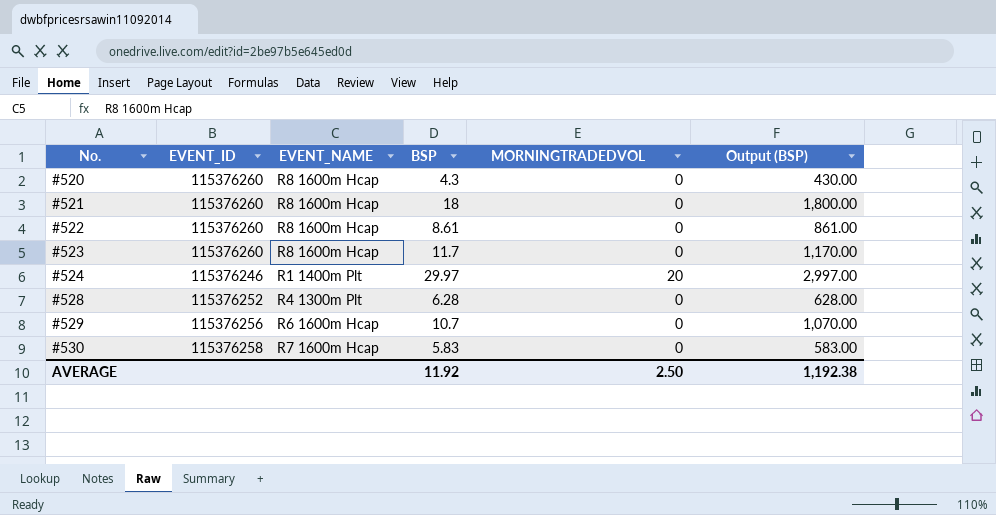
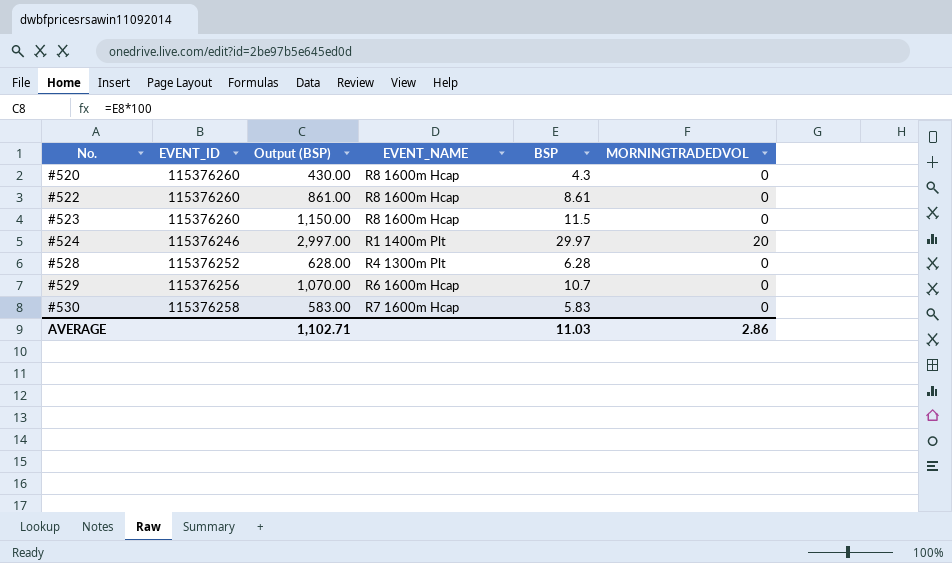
column Output (BSP) | position: 6 -> 3
row #521: 115376260 | R8 1600m Hcap | 18 | 0 | 1,800.00 -> none
#523 | Output (BSP): 1,170.00 -> 1,150.00
#523 | BSP: 11.7 -> 11.5
AVERAGE | Output (BSP): 1,192.38 -> 1,102.71
AVERAGE | BSP: 11.92 -> 11.03
AVERAGE | MORNINGTRADEDVOL: 2.50 -> 2.86

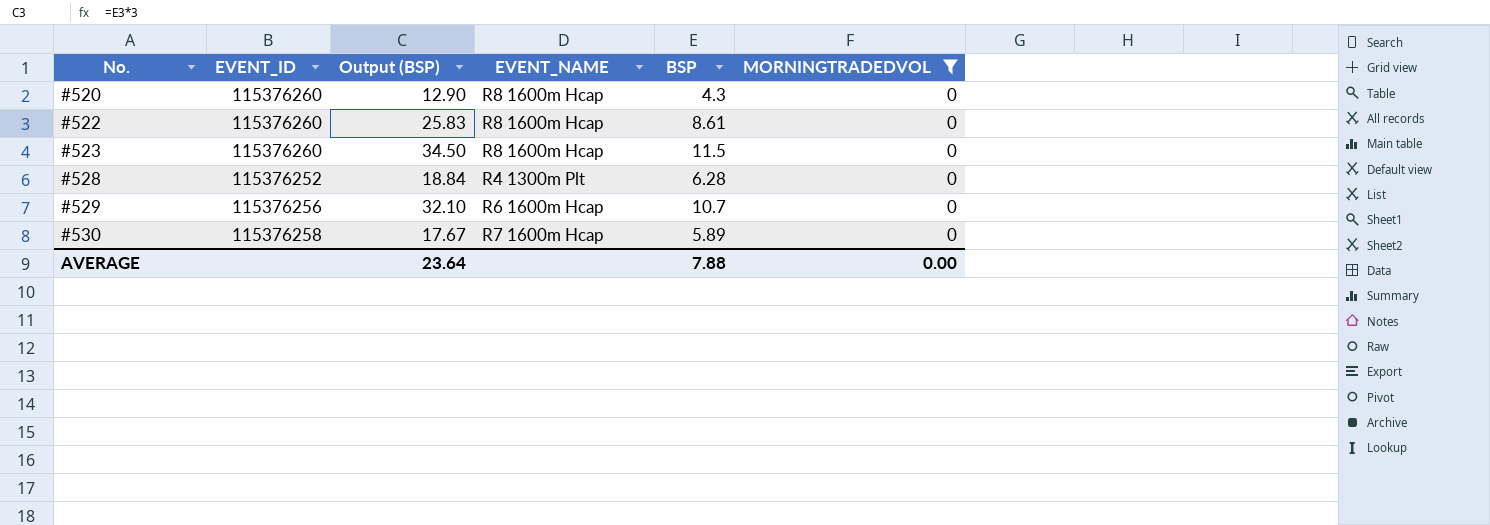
filter: none -> MORNINGTRADEDVOL = 0
column Output (BSP) | formula: [BSP] * 100 -> [BSP] * 3
#530 | BSP: 5.83 -> 5.89
AVERAGE | Output (BSP): 1,102.71 -> 23.64
AVERAGE | BSP: 11.03 -> 7.88
AVERAGE | MORNINGTRADEDVOL: 2.86 -> 0.00

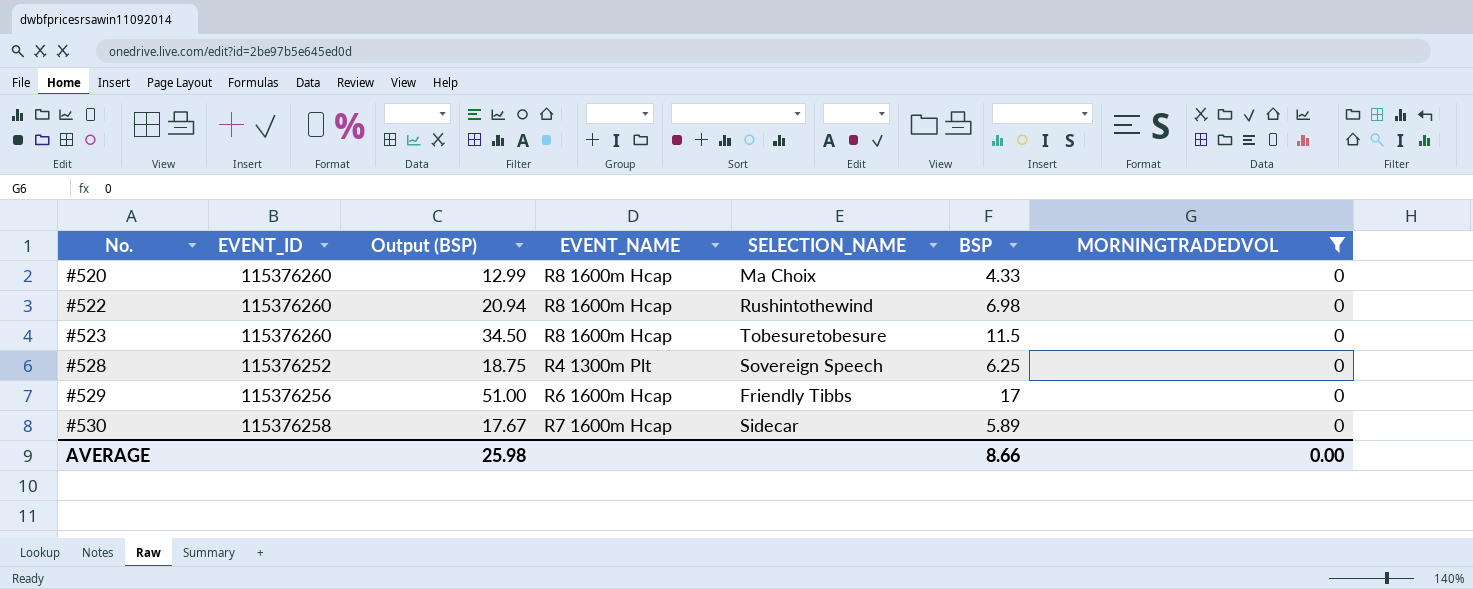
column SELECTION_NAME | position: none -> 5
#520 | Output (BSP): 12.90 -> 12.99
#520 | BSP: 4.3 -> 4.33
#522 | Output (BSP): 25.83 -> 20.94
#522 | BSP: 8.61 -> 6.98
#528 | Output (BSP): 18.84 -> 18.75
#528 | BSP: 6.28 -> 6.25
#529 | Output (BSP): 32.10 -> 51.00
#529 | BSP: 10.7 -> 17
AVERAGE | Output (BSP): 23.64 -> 25.98
AVERAGE | BSP: 7.88 -> 8.66

